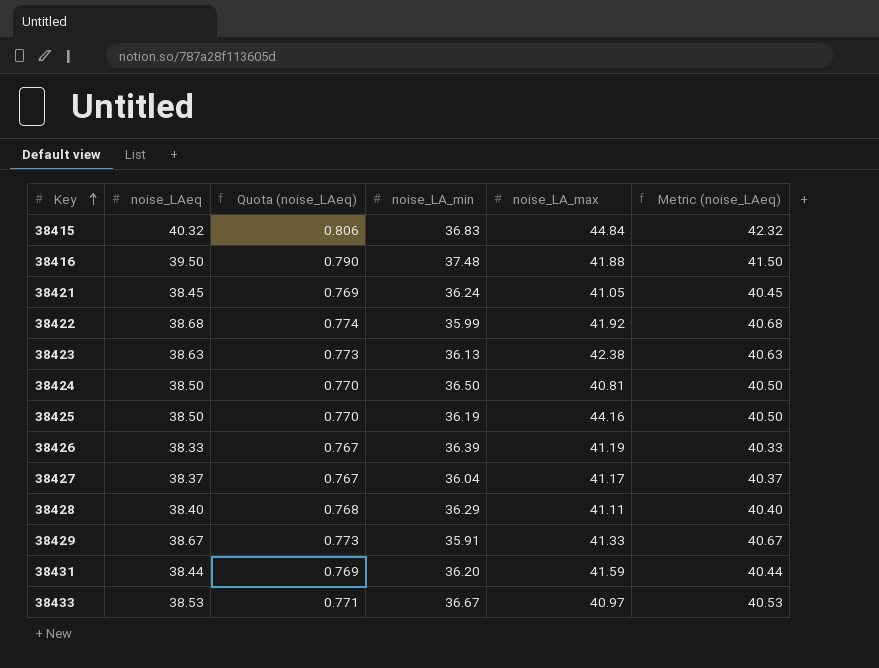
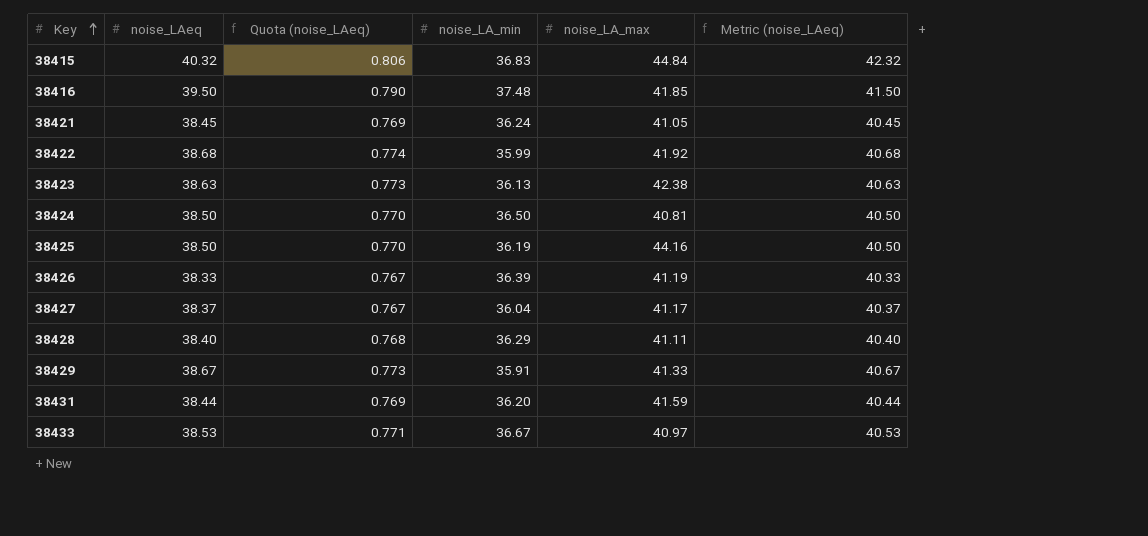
38416 | noise_LA_max: 41.88 -> 41.85

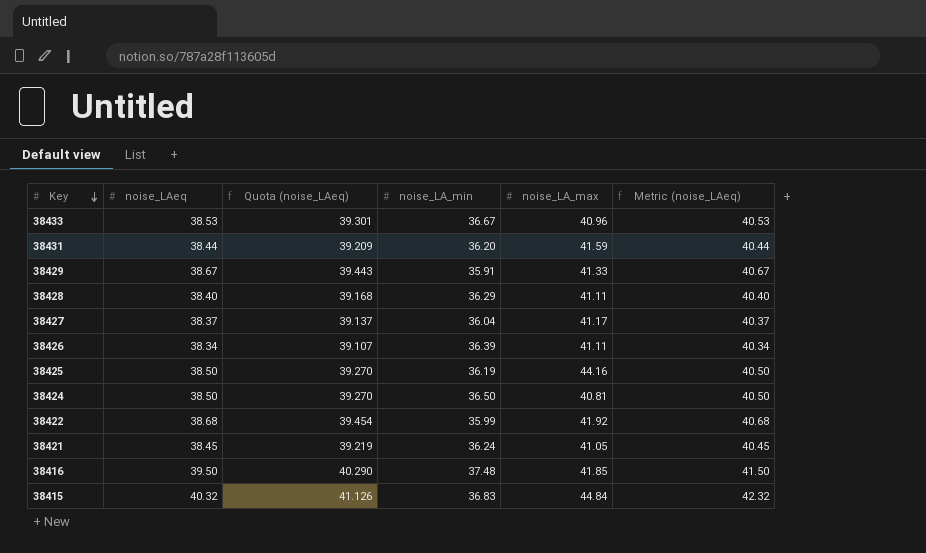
row order: Key ascending -> Key descending
column Quota (noise_LAeq) | formula: [noise_LAeq] * 0.02 -> [noise_LAeq] * 1.02
row 38423: 38.63 | 0.773 | 36.13 | 42.38 | 40.63 -> none
38433 | noise_LA_max: 40.97 -> 40.96
38426 | noise_LAeq: 38.33 -> 38.34
38426 | noise_LA_max: 41.19 -> 41.11
38426 | Metric (noise_LAeq): 40.33 -> 40.34

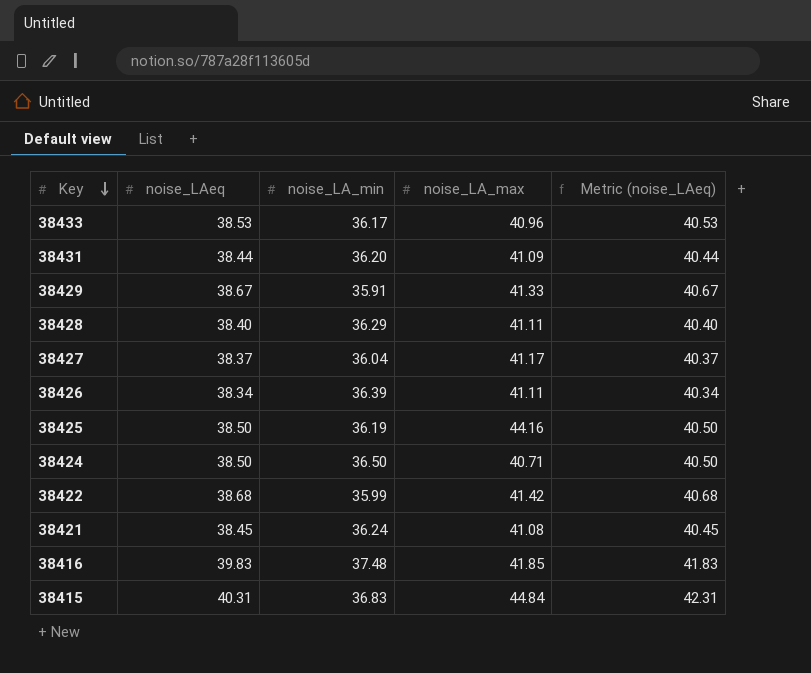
column Quota (noise_LAeq) | formula: [noise_LAeq] * 1.02 -> none
38433 | noise_LA_min: 36.67 -> 36.17
38431 | noise_LA_max: 41.59 -> 41.09
38424 | noise_LA_max: 40.81 -> 40.71
38422 | noise_LA_max: 41.92 -> 41.42
38421 | noise_LA_max: 41.05 -> 41.08
38416 | noise_LAeq: 39.50 -> 39.83
38416 | Metric (noise_LAeq): 41.50 -> 41.83
38415 | noise_LAeq: 40.32 -> 40.31
38415 | Metric (noise_LAeq): 42.32 -> 42.31

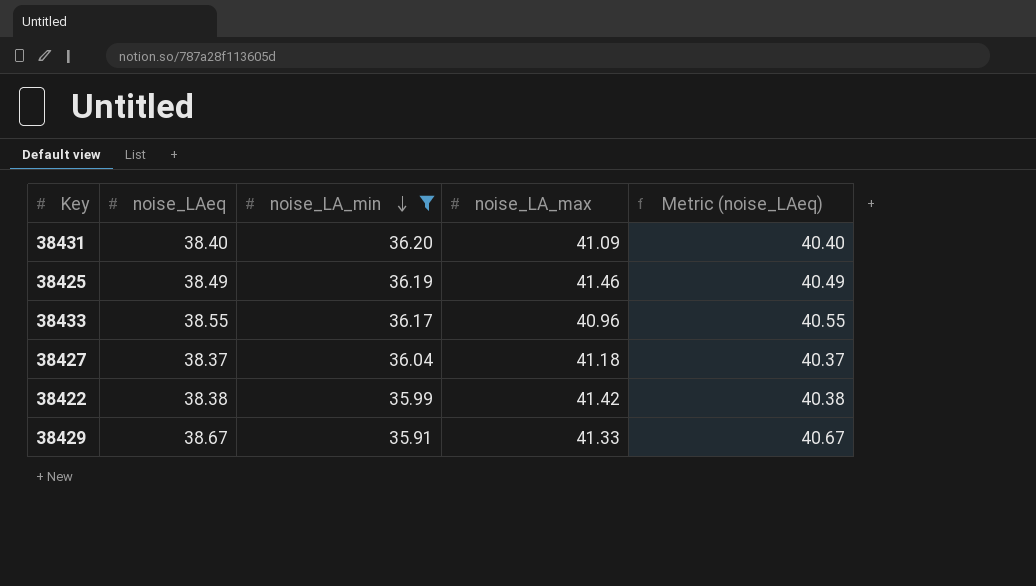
filter: none -> noise_LA_min <= 36.20
row order: Key descending -> noise_LA_min descending
38431 | noise_LAeq: 38.44 -> 38.40
38431 | Metric (noise_LAeq): 40.44 -> 40.40
38425 | noise_LAeq: 38.50 -> 38.49
38425 | noise_LA_max: 44.16 -> 41.46
38425 | Metric (noise_LAeq): 40.50 -> 40.49
38433 | noise_LAeq: 38.53 -> 38.55
38433 | Metric (noise_LAeq): 40.53 -> 40.55
38427 | noise_LA_max: 41.17 -> 41.18
38422 | noise_LAeq: 38.68 -> 38.38
38422 | Metric (noise_LAeq): 40.68 -> 40.38

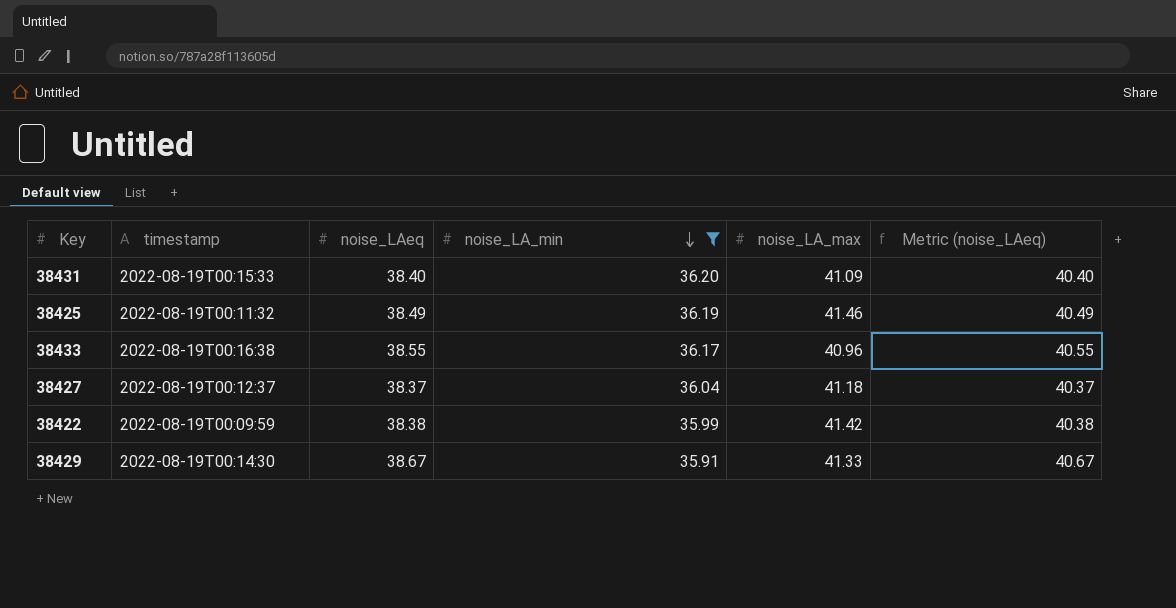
column timestamp | position: none -> 2

